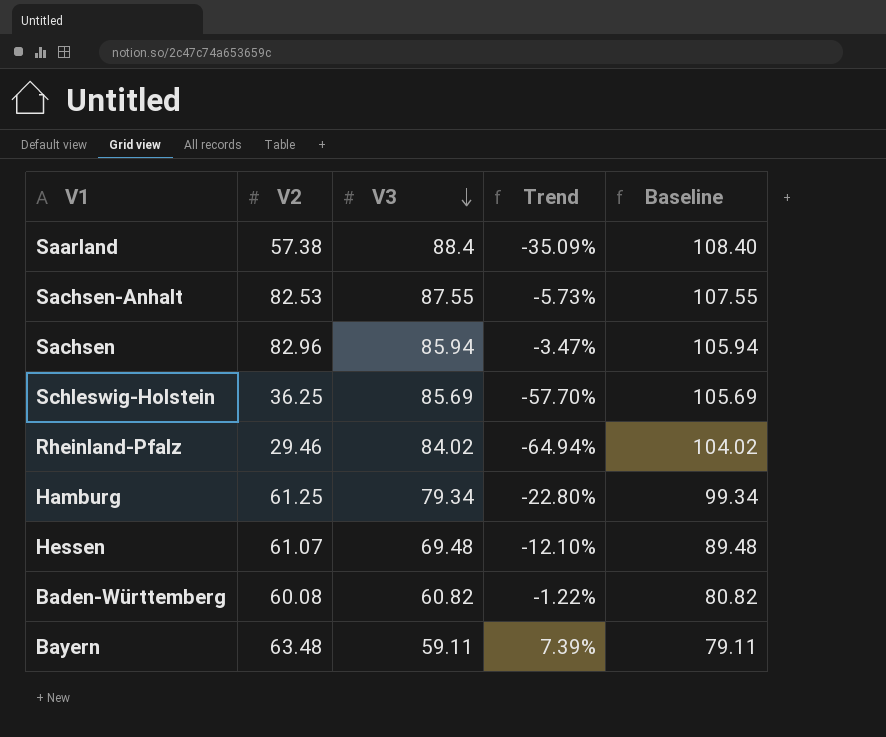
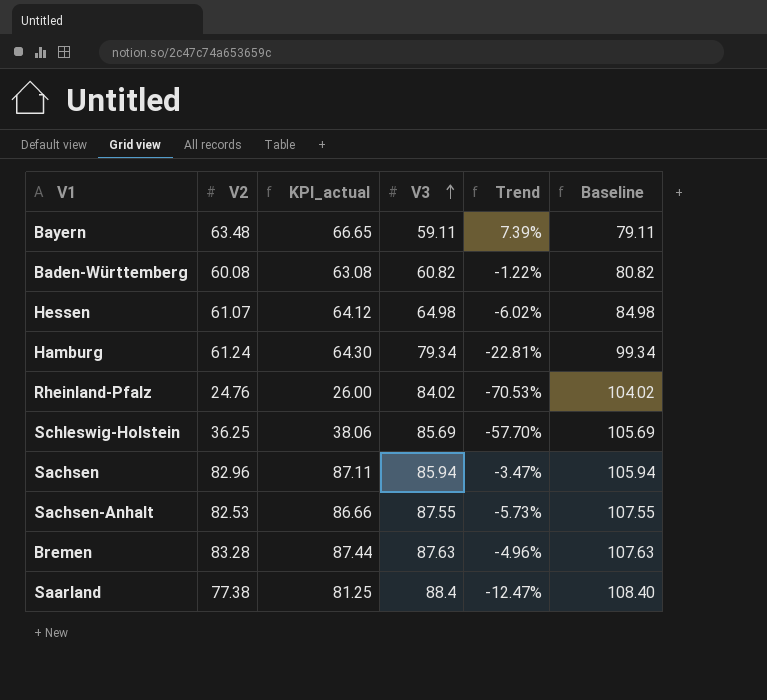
row order: V3 descending -> V3 ascending
column KPI_actual | formula: none -> [V2] * 1.05
Hessen | V3: 69.48 -> 64.98
Hessen | Trend: -12.10% -> -6.02%
Hessen | Baseline: 89.48 -> 84.98
Hamburg | V2: 61.25 -> 61.24
Hamburg | Trend: -22.80% -> -22.81%
Rheinland-Pfalz | V2: 29.46 -> 24.76
Rheinland-Pfalz | Trend: -64.94% -> -70.53%
row Bremen: none -> 83.28 | 87.44 | 87.63 | -4.96% | 107.63
Saarland | V2: 57.38 -> 77.38
Saarland | Trend: -35.09% -> -12.47%

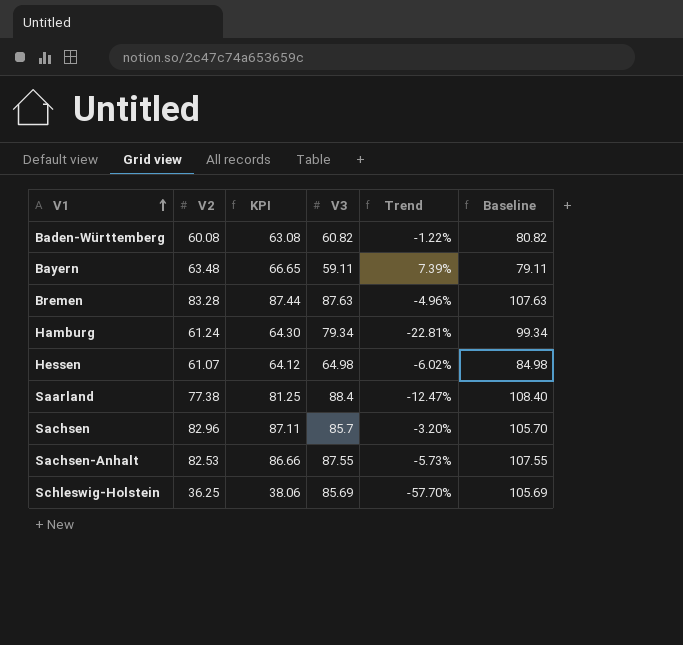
row order: V3 ascending -> V1 ascending
column name: KPI_actual -> KPI
row Rheinland-Pfalz: 24.76 | 26.00 | 84.02 | -70.53% | 104.02 -> none
Sachsen | V3: 85.94 -> 85.7
Sachsen | Trend: -3.47% -> -3.20%
Sachsen | Baseline: 105.94 -> 105.70

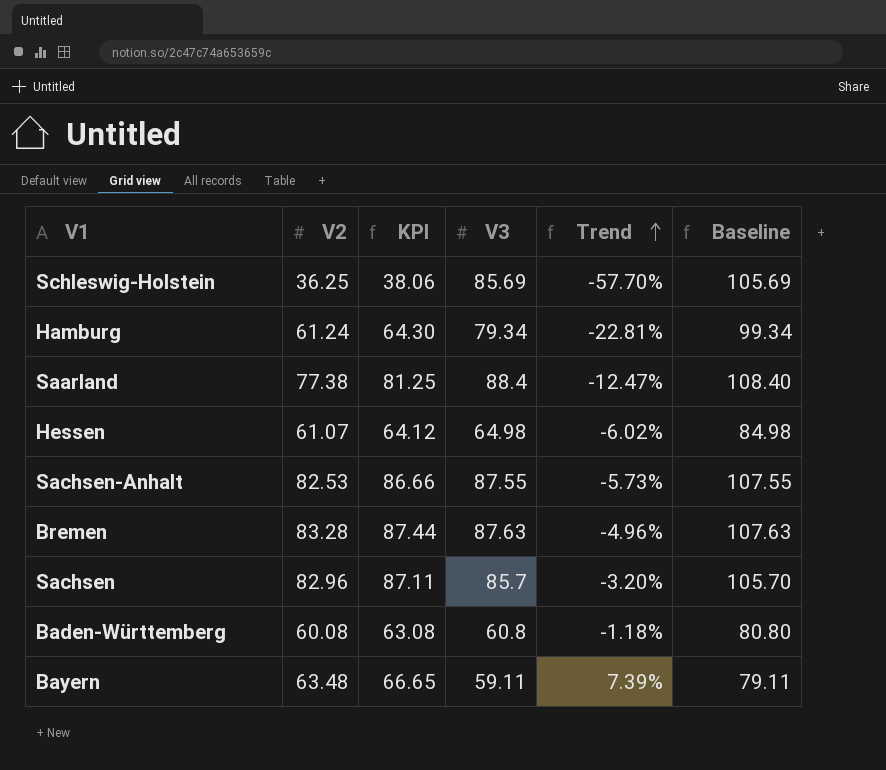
row order: V1 ascending -> Trend ascending
Baden-Württemberg | V3: 60.82 -> 60.8
Baden-Württemberg | Trend: -1.22% -> -1.18%
Baden-Württemberg | Baseline: 80.82 -> 80.80

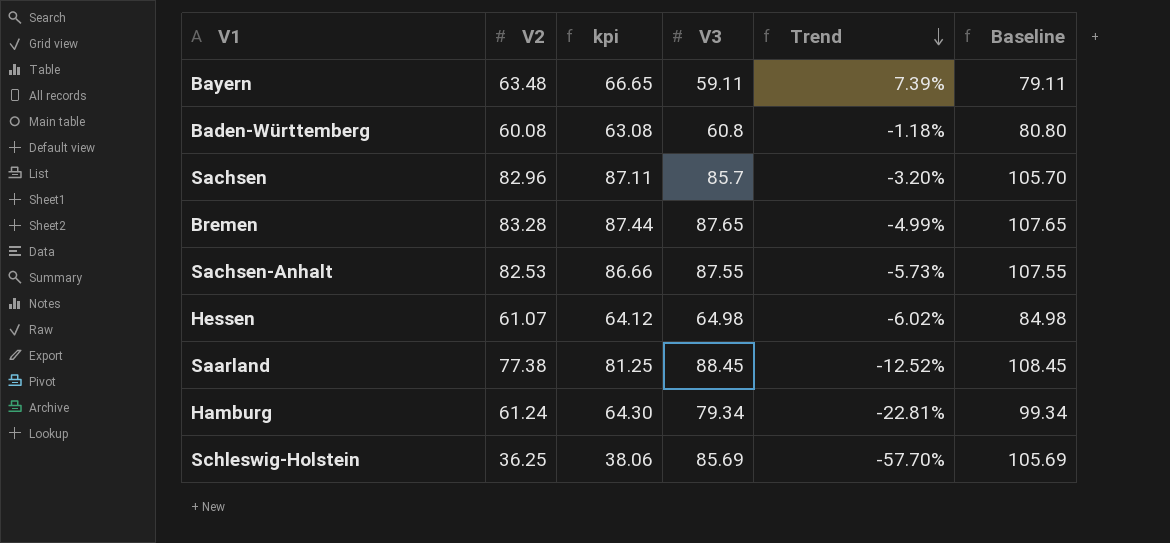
row order: Trend ascending -> Trend descending
column name: KPI -> kpi
Bremen | V3: 87.63 -> 87.65
Bremen | Trend: -4.96% -> -4.99%
Bremen | Baseline: 107.63 -> 107.65
Saarland | V3: 88.4 -> 88.45
Saarland | Trend: -12.47% -> -12.52%
Saarland | Baseline: 108.40 -> 108.45

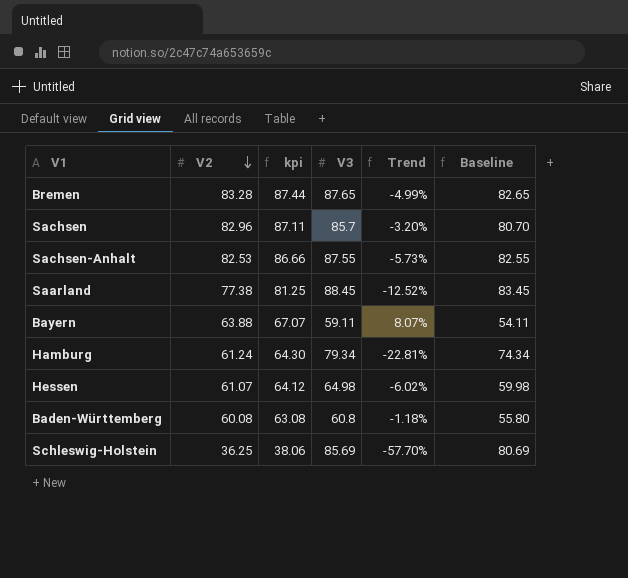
row order: Trend descending -> V2 descending
column Baseline | formula: [V3] + 20 -> [V3] - 5
Bayern | V2: 63.48 -> 63.88
Bayern | kpi: 66.65 -> 67.07
Bayern | Trend: 7.39% -> 8.07%

